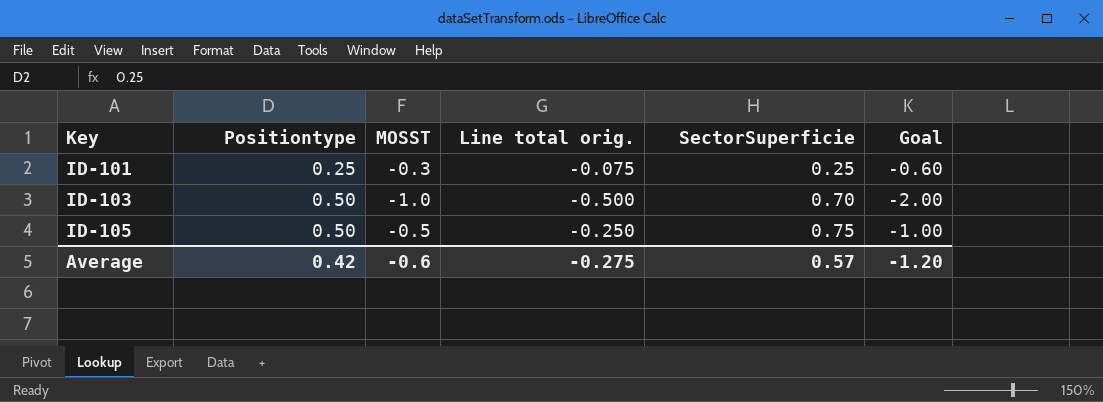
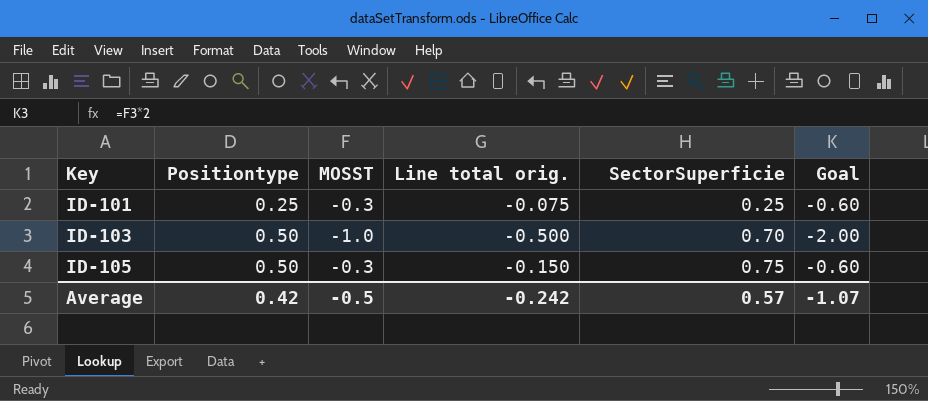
ID-105 | MOSST: -0.5 -> -0.3
ID-105 | Line total orig.: -0.250 -> -0.150
ID-105 | Goal: -1.00 -> -0.60
Average | MOSST: -0.6 -> -0.5
Average | Line total orig.: -0.275 -> -0.242
Average | Goal: -1.20 -> -1.07

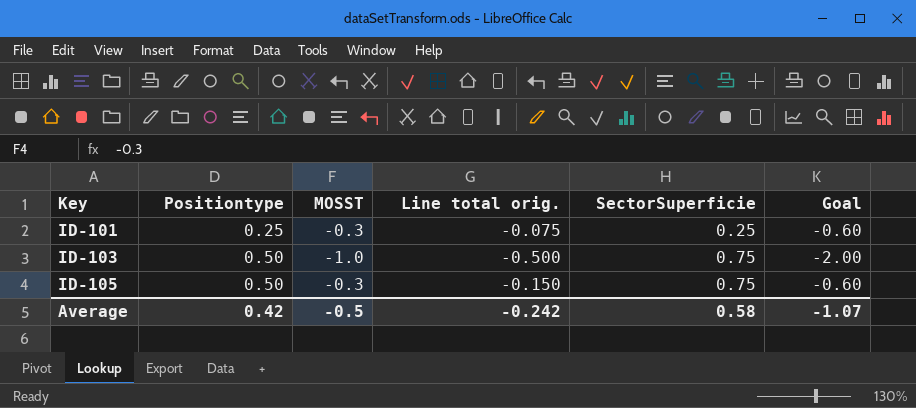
ID-103 | SectorSuperficie: 0.70 -> 0.75
Average | SectorSuperficie: 0.57 -> 0.58

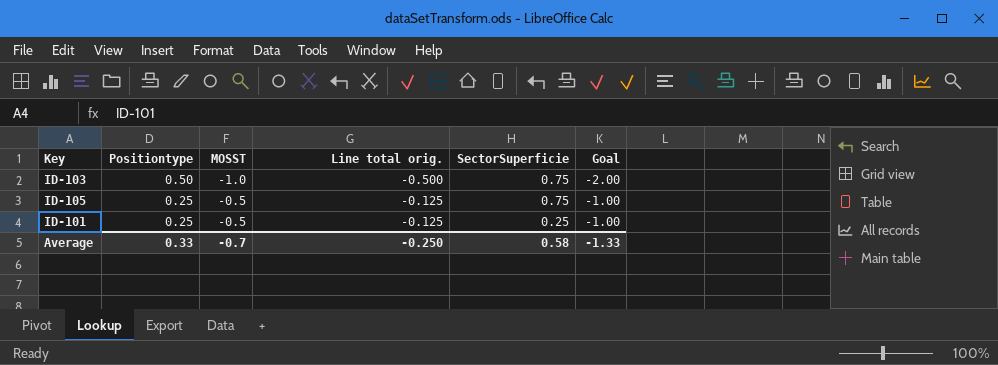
row order: Key ascending -> Positiontype descending
ID-105 | Positiontype: 0.50 -> 0.25
ID-105 | MOSST: -0.3 -> -0.5
ID-105 | Line total orig.: -0.150 -> -0.125
ID-105 | Goal: -0.60 -> -1.00
ID-101 | MOSST: -0.3 -> -0.5
ID-101 | Line total orig.: -0.075 -> -0.125
ID-101 | Goal: -0.60 -> -1.00
Average | Positiontype: 0.42 -> 0.33
Average | MOSST: -0.5 -> -0.7
Average | Line total orig.: -0.242 -> -0.250
Average | Goal: -1.07 -> -1.33

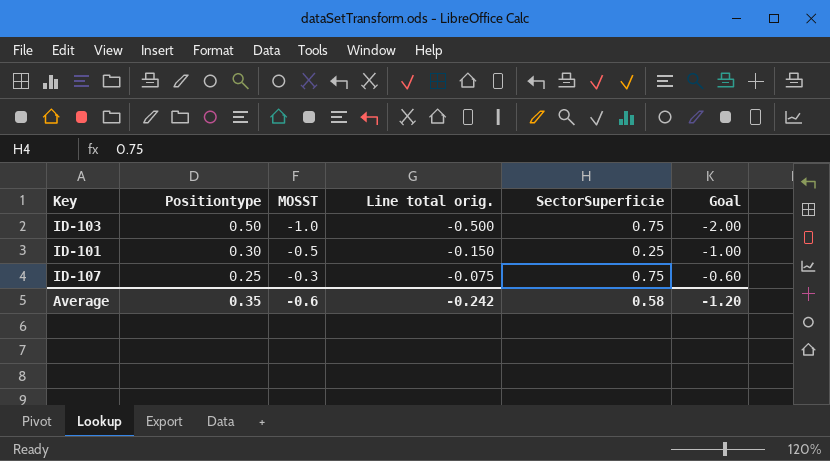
row ID-105: 0.25 | -0.5 | -0.125 | 0.75 | -1.00 -> none
ID-101 | Positiontype: 0.25 -> 0.30
ID-101 | Line total orig.: -0.125 -> -0.150
row ID-107: none -> 0.25 | -0.3 | -0.075 | 0.75 | -0.60
Average | Positiontype: 0.33 -> 0.35
Average | MOSST: -0.7 -> -0.6
Average | Line total orig.: -0.250 -> -0.242
Average | Goal: -1.33 -> -1.20

